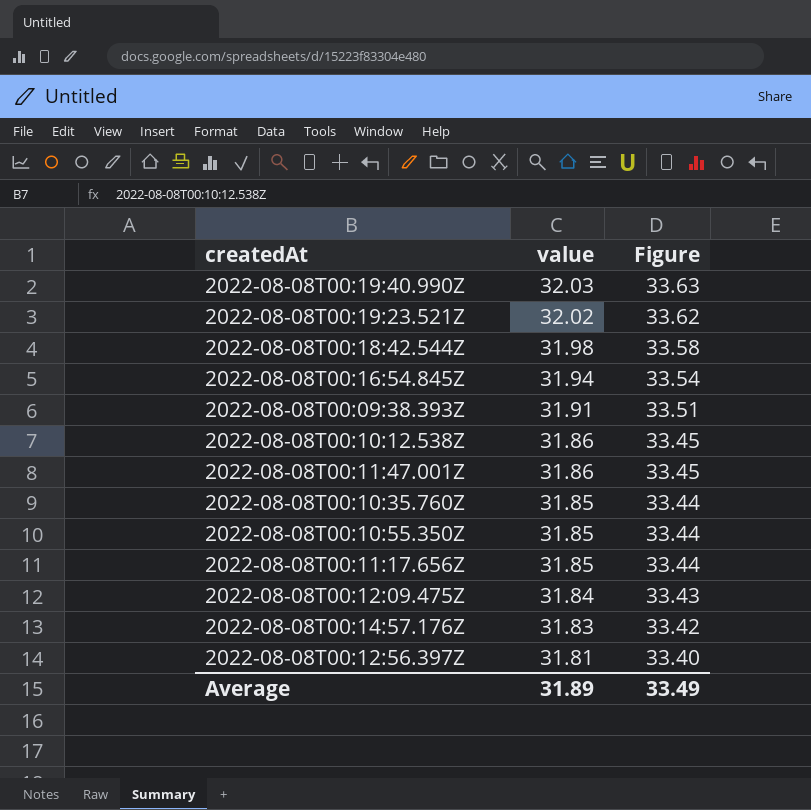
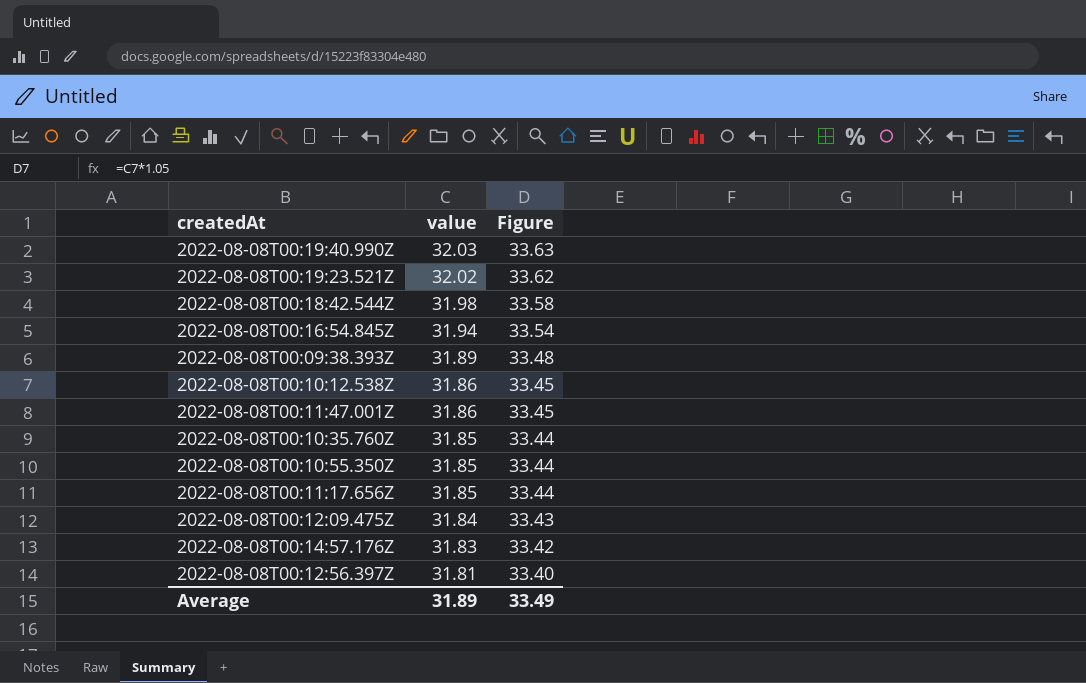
2022-08-08T00:09:38.393Z | value: 31.91 -> 31.89
2022-08-08T00:09:38.393Z | Figure: 33.51 -> 33.48

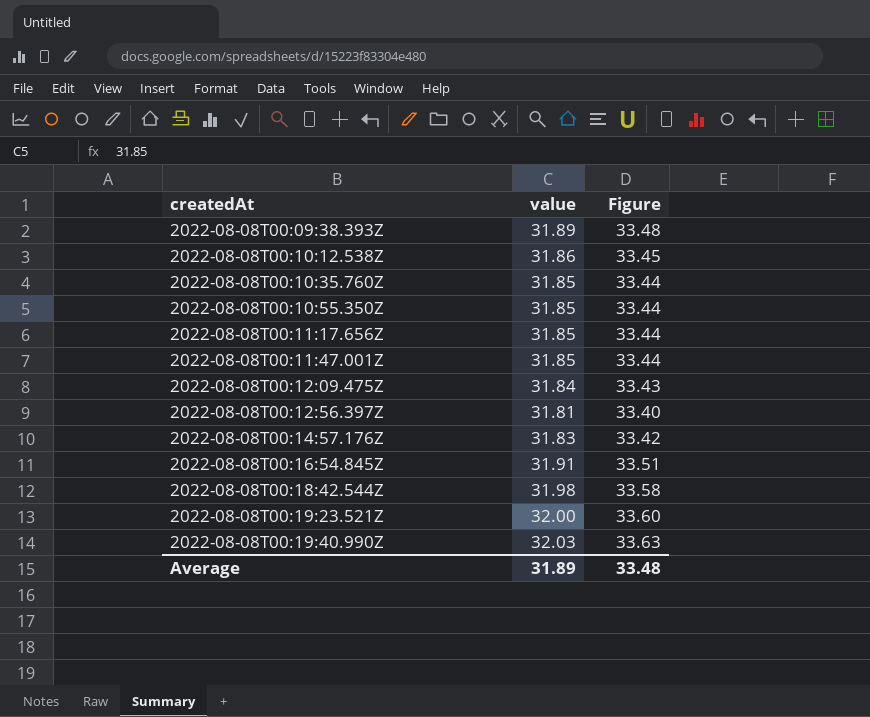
row order: value descending -> createdAt ascending
2022-08-08T00:11:47.001Z | value: 31.86 -> 31.85
2022-08-08T00:11:47.001Z | Figure: 33.45 -> 33.44
2022-08-08T00:16:54.845Z | value: 31.94 -> 31.91
2022-08-08T00:16:54.845Z | Figure: 33.54 -> 33.51
2022-08-08T00:19:23.521Z | value: 32.02 -> 32.00
2022-08-08T00:19:23.521Z | Figure: 33.62 -> 33.60
Average | Figure: 33.49 -> 33.48

